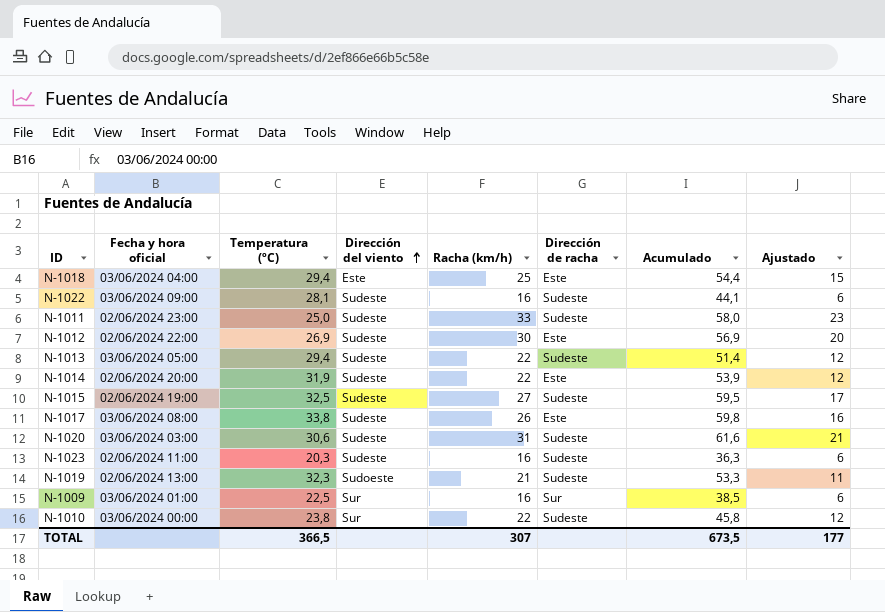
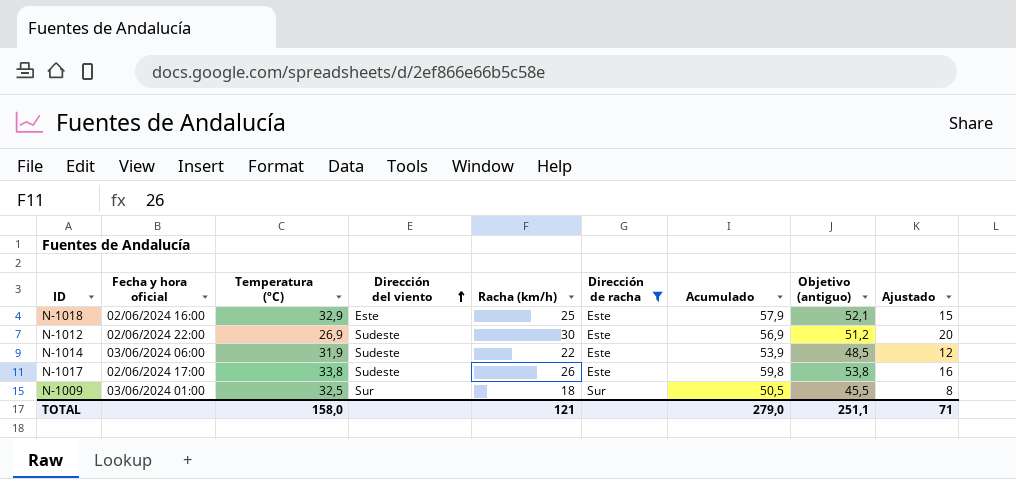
filter: none -> Dirección de racha != Sudeste
column Objetivo (antiguo) | formula: none -> [Acumulado] * 0,9
N-1018 | Fecha y hora oficial: 03/06/2024 04:00 -> 02/06/2024 16:00
N-1018 | Temperatura (ºC): 29,4 -> 32,9
N-1018 | Acumulado: 54,4 -> 57,9
N-1014 | Fecha y hora oficial: 02/06/2024 20:00 -> 03/06/2024 06:00
N-1017 | Fecha y hora oficial: 03/06/2024 08:00 -> 02/06/2024 17:00
N-1009 | Temperatura (ºC): 22,5 -> 32,5
N-1009 | Racha (km/h): 16 -> 18
N-1009 | Acumulado: 38,5 -> 50,5
N-1009 | Ajustado: 6 -> 8
TOTAL | Temperatura (ºC): 366,5 -> 158,0
TOTAL | Racha (km/h): 307 -> 121
TOTAL | Acumulado: 673,5 -> 279,0
TOTAL | Ajustado: 177 -> 71

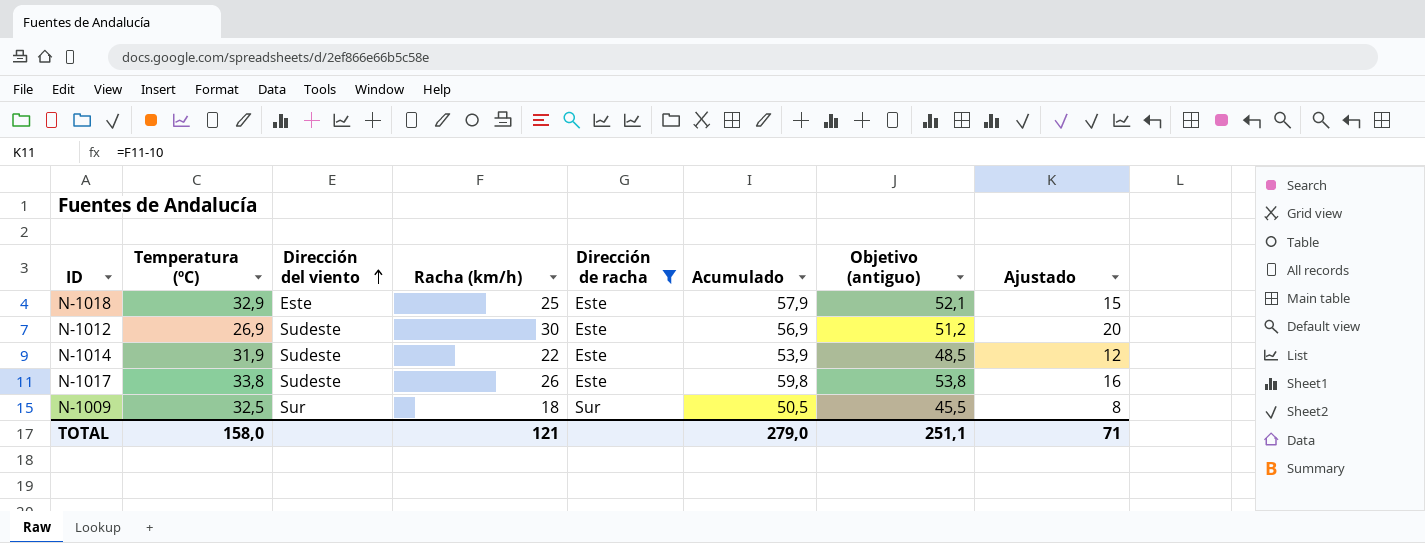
column Fecha y hora oficial | position: 2 -> none

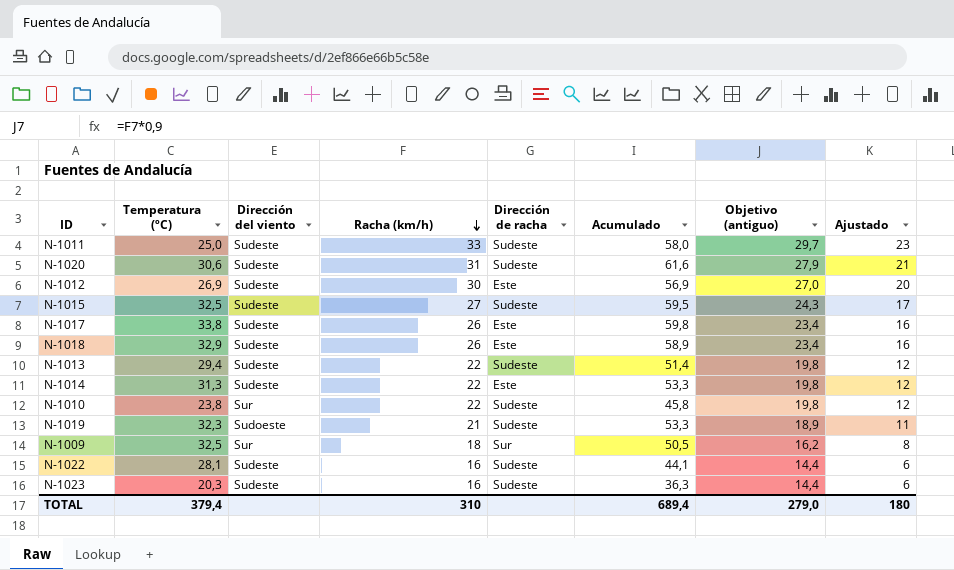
filter: Dirección de racha != Sudeste -> none
row order: Dirección del viento ascending -> Racha (km/h) descending
column Objetivo (antiguo) | formula: [Acumulado] * 0,9 -> [Racha (km/h)] * 0,9
N-1018 | Dirección del viento: Este -> Sudeste
N-1018 | Racha (km/h): 25 -> 26
N-1018 | Acumulado: 57,9 -> 58,9
N-1018 | Ajustado: 15 -> 16
N-1014 | Temperatura (ºC): 31,9 -> 31,3
N-1014 | Acumulado: 53,9 -> 53,3
TOTAL | Temperatura (ºC): 158,0 -> 379,4
TOTAL | Racha (km/h): 121 -> 310
TOTAL | Acumulado: 279,0 -> 689,4
TOTAL | Objetivo (antiguo): 251,1 -> 279,0
TOTAL | Ajustado: 71 -> 180

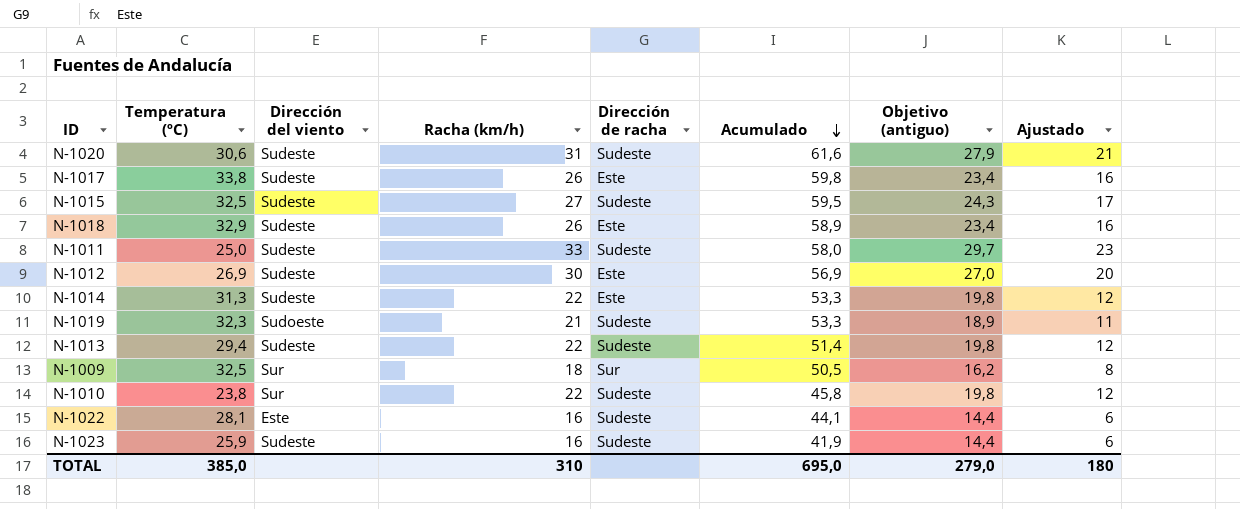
row order: Racha (km/h) descending -> Acumulado descending
N-1022 | Dirección del viento: Sudeste -> Este
N-1023 | Temperatura (ºC): 20,3 -> 25,9
N-1023 | Acumulado: 36,3 -> 41,9
TOTAL | Temperatura (ºC): 379,4 -> 385,0
TOTAL | Acumulado: 689,4 -> 695,0

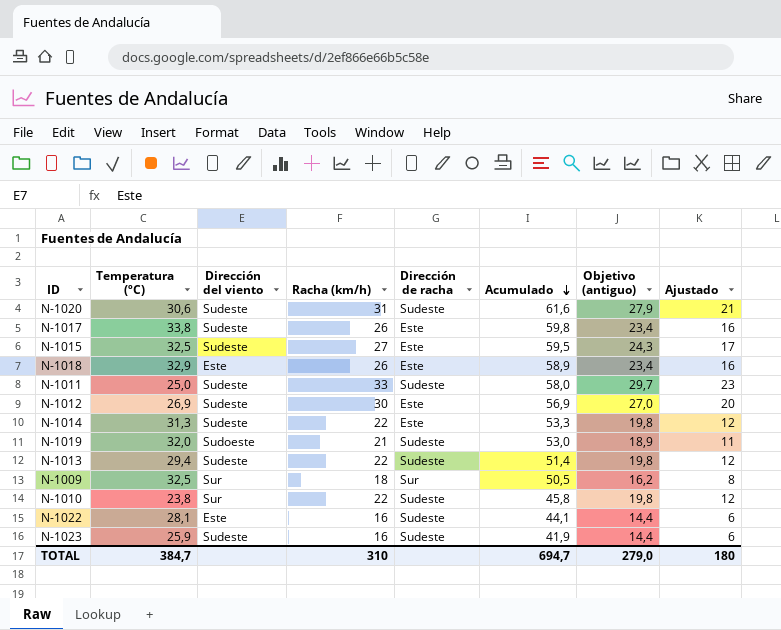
N-1015 | Dirección de racha: Sudeste -> Este
N-1018 | Dirección del viento: Sudeste -> Este
N-1019 | Temperatura (ºC): 32,3 -> 32,0
N-1019 | Acumulado: 53,3 -> 53,0
TOTAL | Temperatura (ºC): 385,0 -> 384,7
TOTAL | Acumulado: 695,0 -> 694,7

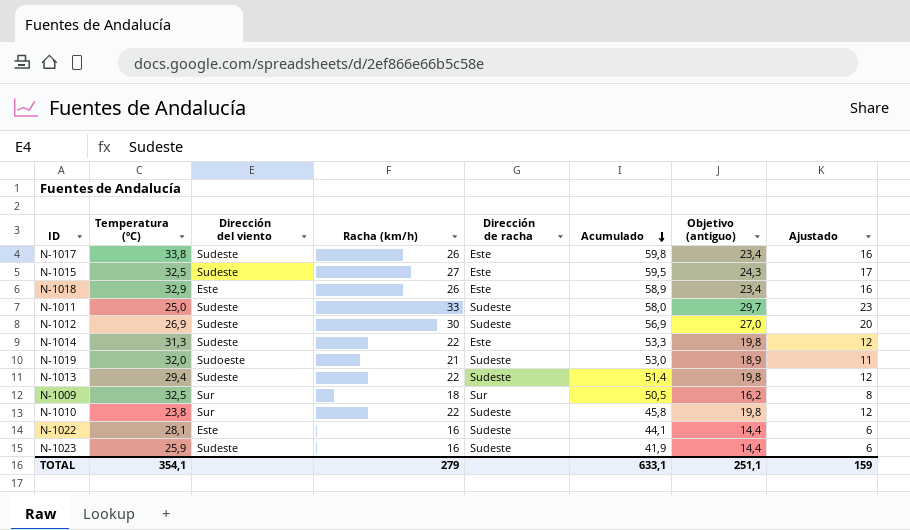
row N-1020: 30,6 | Sudeste | 31 | Sudeste | 61,6 | 27,9 | 21 -> none
N-1012 | Dirección de racha: Este -> Sudeste
TOTAL | Temperatura (ºC): 384,7 -> 354,1
TOTAL | Racha (km/h): 310 -> 279
TOTAL | Acumulado: 694,7 -> 633,1
TOTAL | Objetivo (antiguo): 279,0 -> 251,1
TOTAL | Ajustado: 180 -> 159

